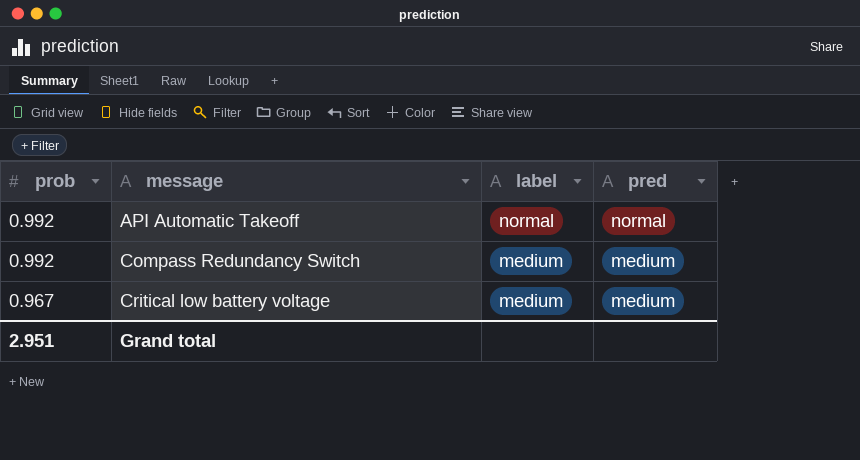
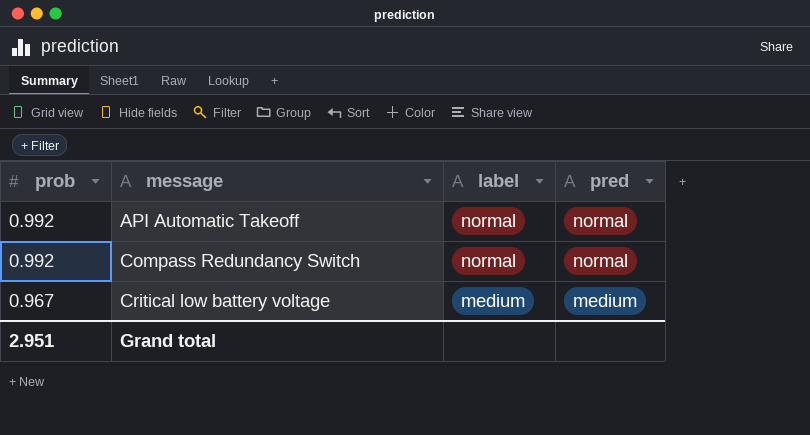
Compass Redundancy Switch | label: medium -> normal
Compass Redundancy Switch | pred: medium -> normal

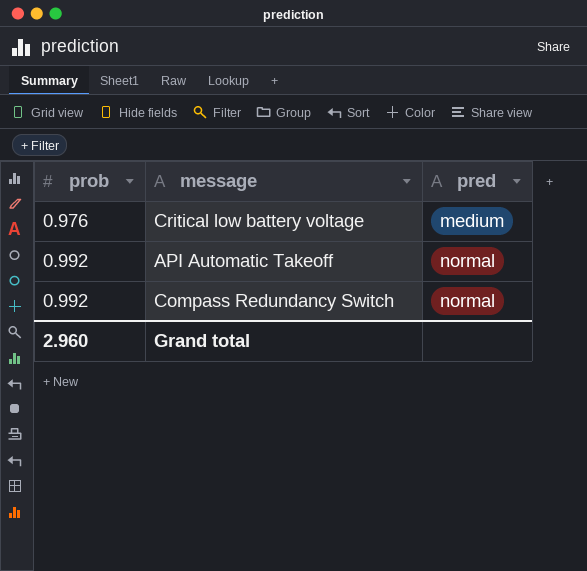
row order: prob descending -> prob ascending
column label | position: 3 -> none
Critical low battery voltage | prob: 0.967 -> 0.976
Grand total | prob: 2.951 -> 2.960

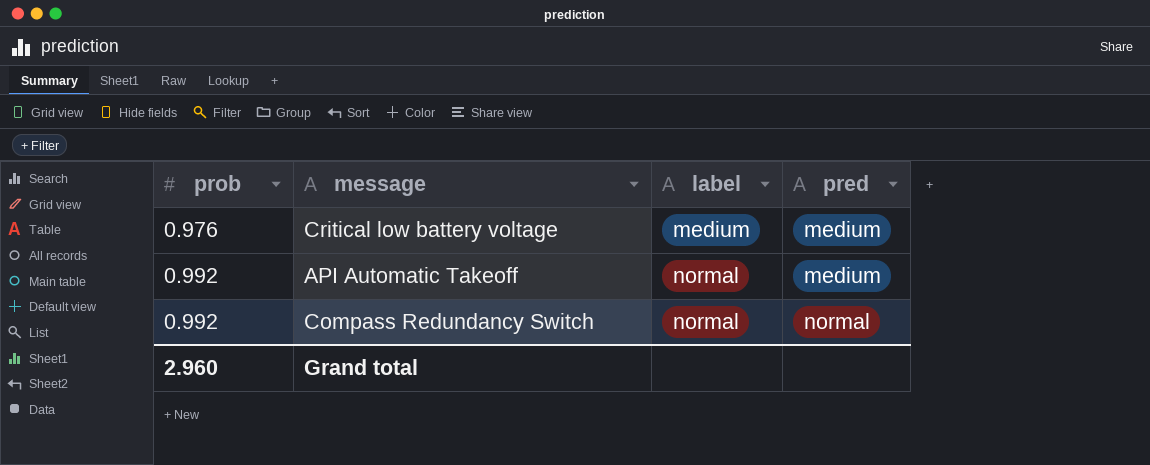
column label | position: none -> 3
API Automatic Takeoff | pred: normal -> medium

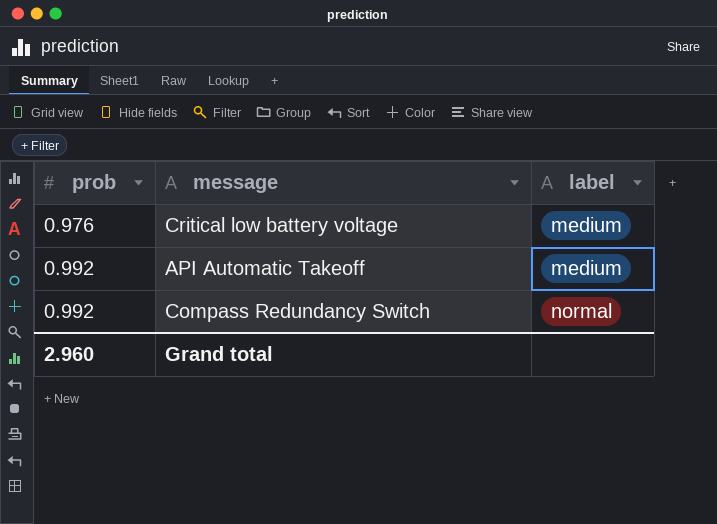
column pred | position: 4 -> none
API Automatic Takeoff | label: normal -> medium

